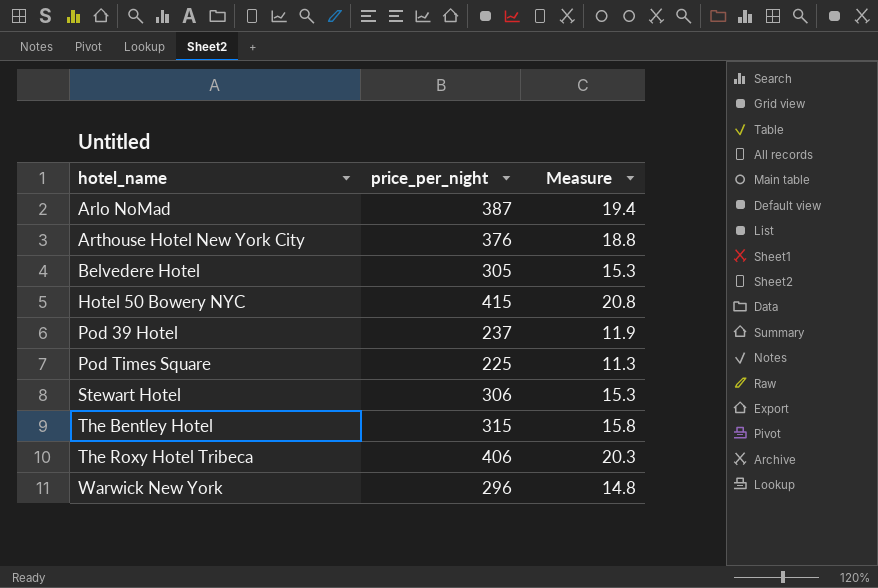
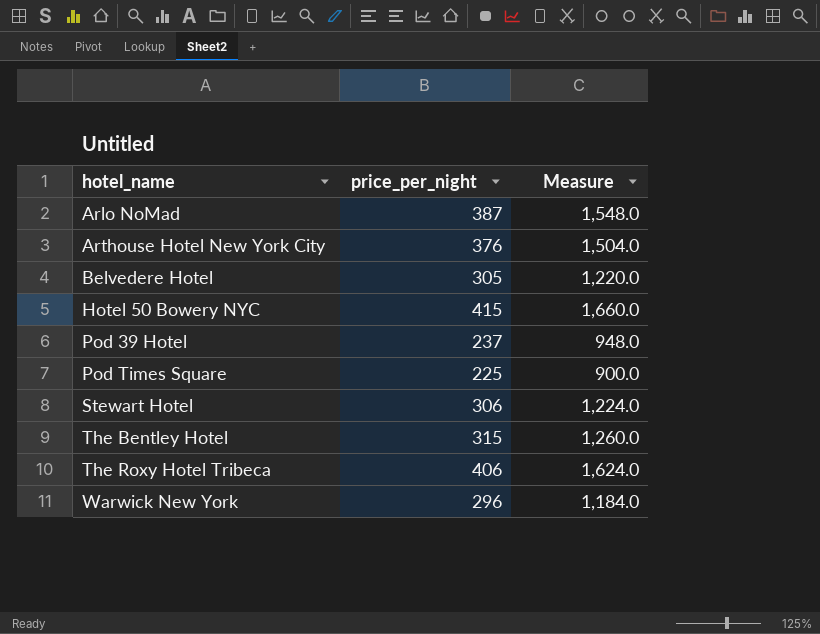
column Measure | formula: [price_per_night] * 0.05 -> [price_per_night] * 4

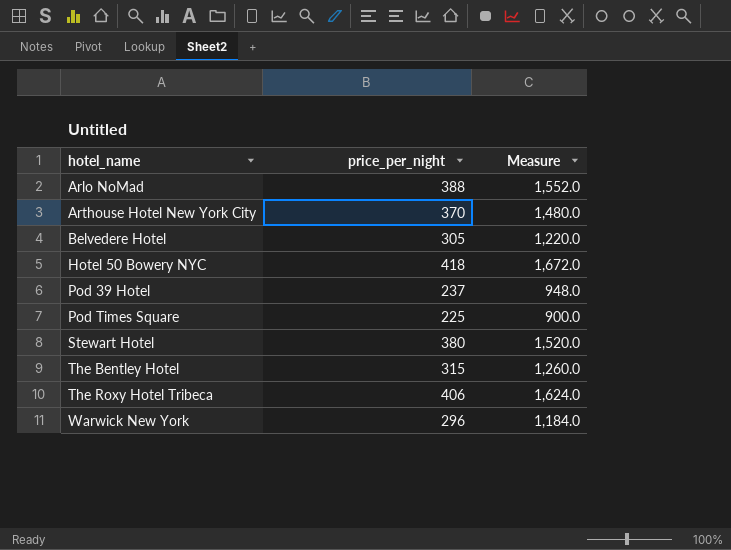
Arlo NoMad | price_per_night: 387 -> 388
Arlo NoMad | Measure: 1,548.0 -> 1,552.0
Arthouse Hotel New York City | price_per_night: 376 -> 370
Arthouse Hotel New York City | Measure: 1,504.0 -> 1,480.0
Hotel 50 Bowery NYC | price_per_night: 415 -> 418
Hotel 50 Bowery NYC | Measure: 1,660.0 -> 1,672.0
Stewart Hotel | price_per_night: 306 -> 380
Stewart Hotel | Measure: 1,224.0 -> 1,520.0

